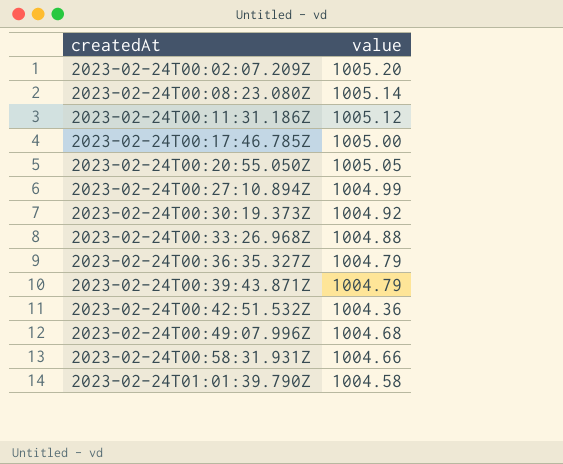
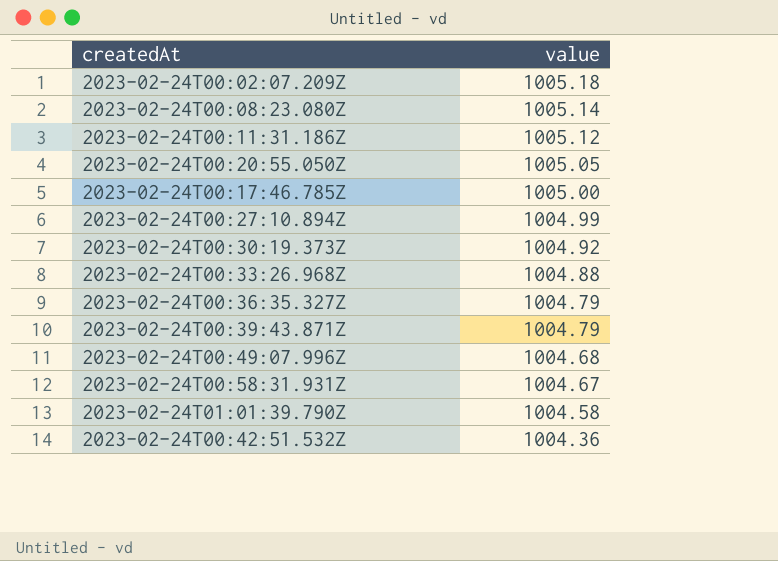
row order: createdAt ascending -> value descending
2023-02-24T00:02:07.209Z | value: 1005.20 -> 1005.18
2023-02-24T00:58:31.931Z | value: 1004.66 -> 1004.67

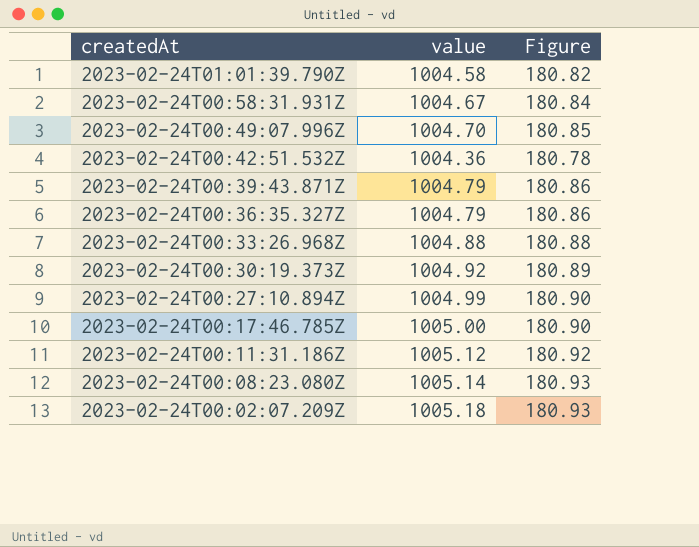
row order: value descending -> createdAt descending
column Figure | formula: none -> [value] * 0.18
row 2023-02-24T00:20:55.050Z: 1005.05 -> none
2023-02-24T00:49:07.996Z | value: 1004.68 -> 1004.70

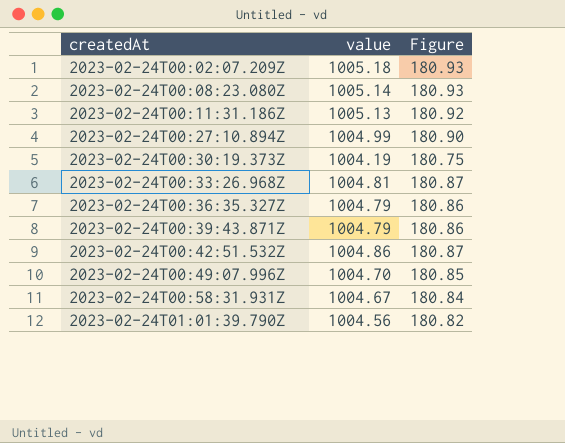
row order: createdAt descending -> createdAt ascending
row 2023-02-24T00:17:46.785Z: 1005.00 | 180.90 -> none
2023-02-24T00:11:31.186Z | value: 1005.12 -> 1005.13
2023-02-24T00:30:19.373Z | value: 1004.92 -> 1004.19
2023-02-24T00:30:19.373Z | Figure: 180.89 -> 180.75
2023-02-24T00:33:26.968Z | value: 1004.88 -> 1004.81
2023-02-24T00:33:26.968Z | Figure: 180.88 -> 180.87
2023-02-24T00:42:51.532Z | value: 1004.36 -> 1004.86
2023-02-24T00:42:51.532Z | Figure: 180.78 -> 180.87
2023-02-24T01:01:39.790Z | value: 1004.58 -> 1004.56

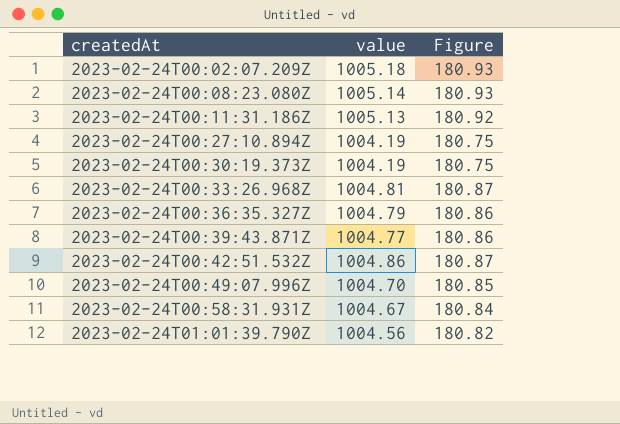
2023-02-24T00:27:10.894Z | value: 1004.99 -> 1004.19
2023-02-24T00:27:10.894Z | Figure: 180.90 -> 180.75
2023-02-24T00:39:43.871Z | value: 1004.79 -> 1004.77

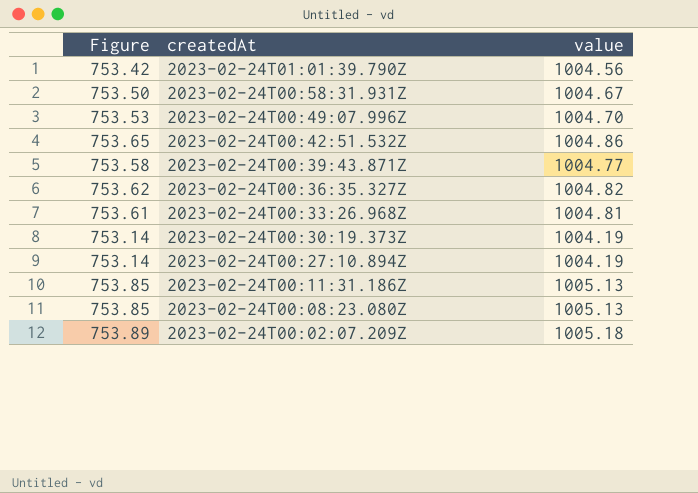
row order: createdAt ascending -> createdAt descending
column Figure | formula: [value] * 0.18 -> [value] * 0.75
column Figure | position: 3 -> 1
2023-02-24T00:36:35.327Z | value: 1004.79 -> 1004.82
2023-02-24T00:08:23.080Z | value: 1005.14 -> 1005.13

